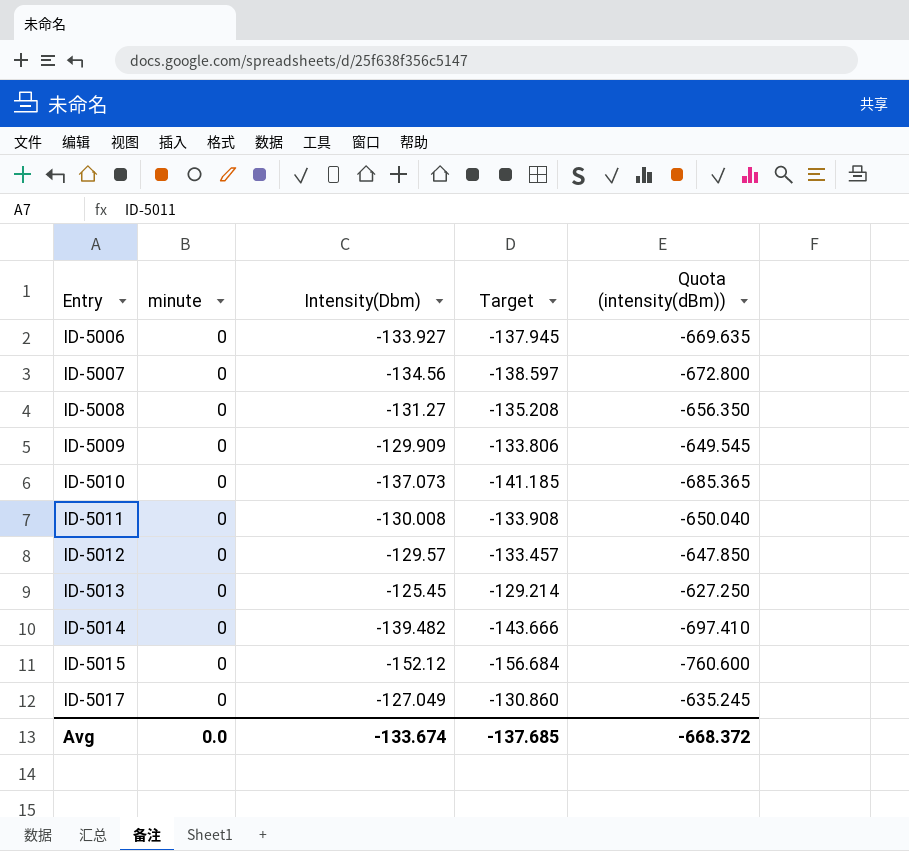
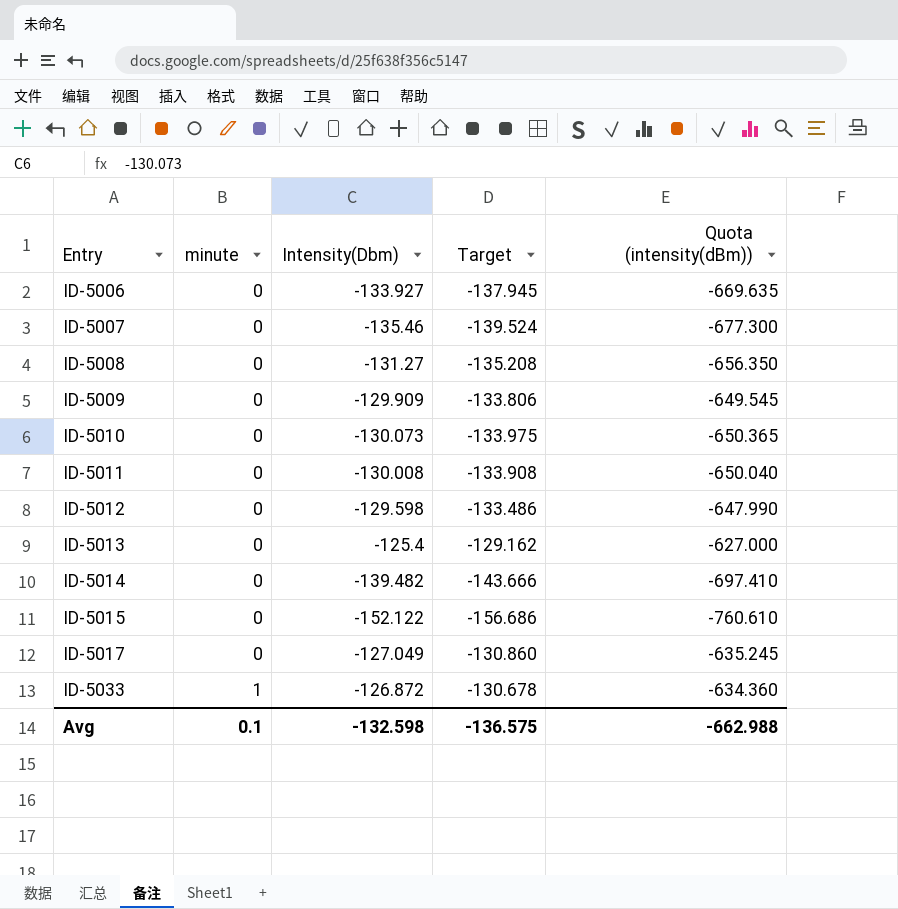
ID-5007 | Intensity(Dbm): -134.56 -> -135.46
ID-5007 | Target: -138.597 -> -139.524
ID-5007 | Quota (intensity(dBm)): -672.800 -> -677.300
ID-5010 | Intensity(Dbm): -137.073 -> -130.073
ID-5010 | Target: -141.185 -> -133.975
ID-5010 | Quota (intensity(dBm)): -685.365 -> -650.365
ID-5012 | Intensity(Dbm): -129.57 -> -129.598
ID-5012 | Target: -133.457 -> -133.486
ID-5012 | Quota (intensity(dBm)): -647.850 -> -647.990
ID-5013 | Intensity(Dbm): -125.45 -> -125.4
ID-5013 | Target: -129.214 -> -129.162
ID-5013 | Quota (intensity(dBm)): -627.250 -> -627.000
ID-5015 | Intensity(Dbm): -152.12 -> -152.122
ID-5015 | Target: -156.684 -> -156.686
ID-5015 | Quota (intensity(dBm)): -760.600 -> -760.610
row ID-5033: none -> 1 | -126.872 | -130.678 | -634.360
Avg | minute: 0.0 -> 0.1
Avg | Intensity(Dbm): -133.674 -> -132.598
Avg | Target: -137.685 -> -136.575
Avg | Quota (intensity(dBm)): -668.372 -> -662.988

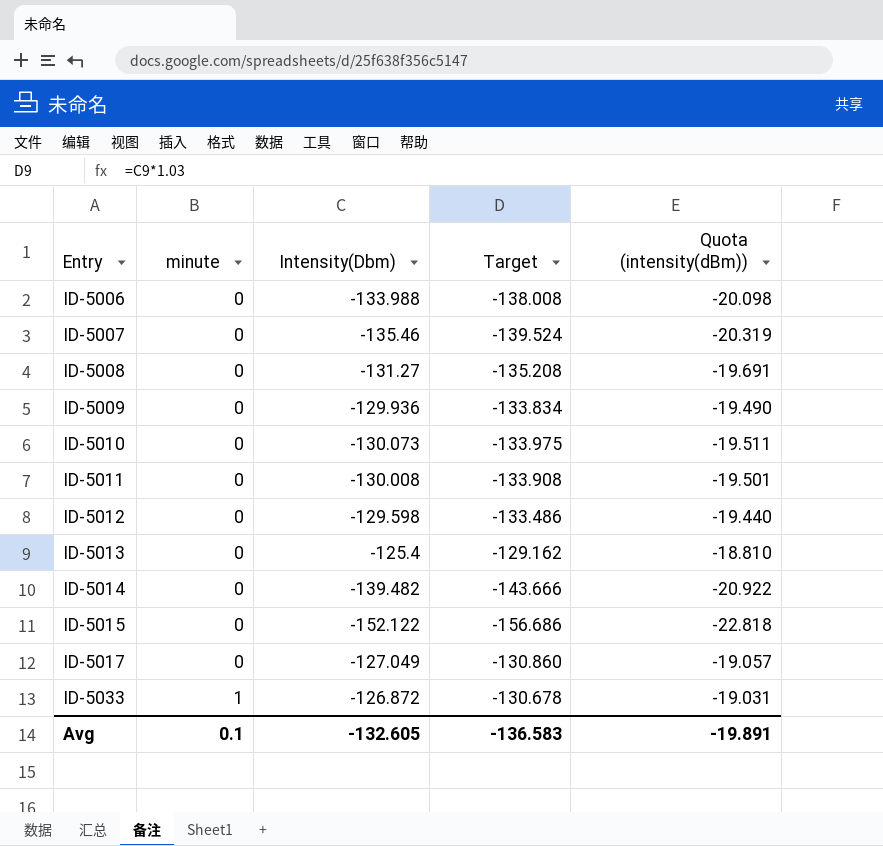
column Quota (intensity(dBm)) | formula: [Intensity(Dbm)] * 5 -> [Intensity(Dbm)] * 0.15
ID-5006 | Intensity(Dbm): -133.927 -> -133.988
ID-5006 | Target: -137.945 -> -138.008
ID-5009 | Intensity(Dbm): -129.909 -> -129.936
ID-5009 | Target: -133.806 -> -133.834
Avg | Intensity(Dbm): -132.598 -> -132.605
Avg | Target: -136.575 -> -136.583
Avg | Quota (intensity(dBm)): -662.988 -> -19.891

